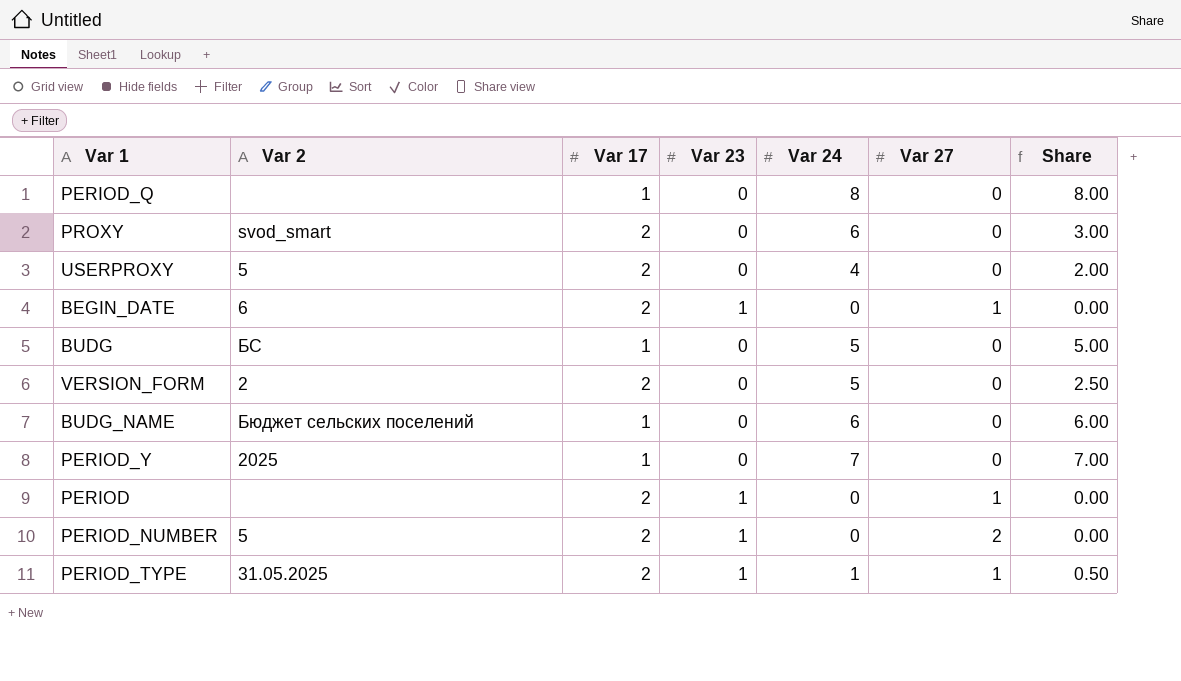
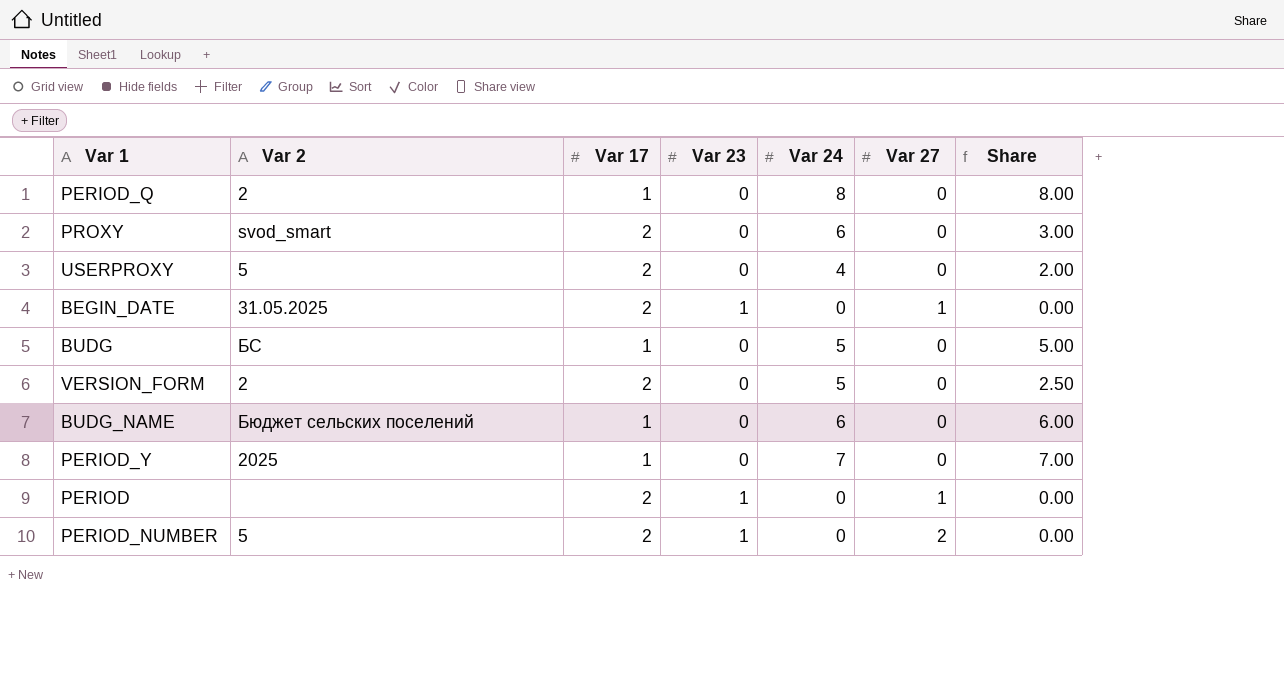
row PERIOD_TYPE: 31.05.2025 | 2 | 1 | 1 | 1 | 0.50 -> none
PERIOD_Q | Var 2: none -> 2
BEGIN_DATE | Var 2: 6 -> 31.05.2025

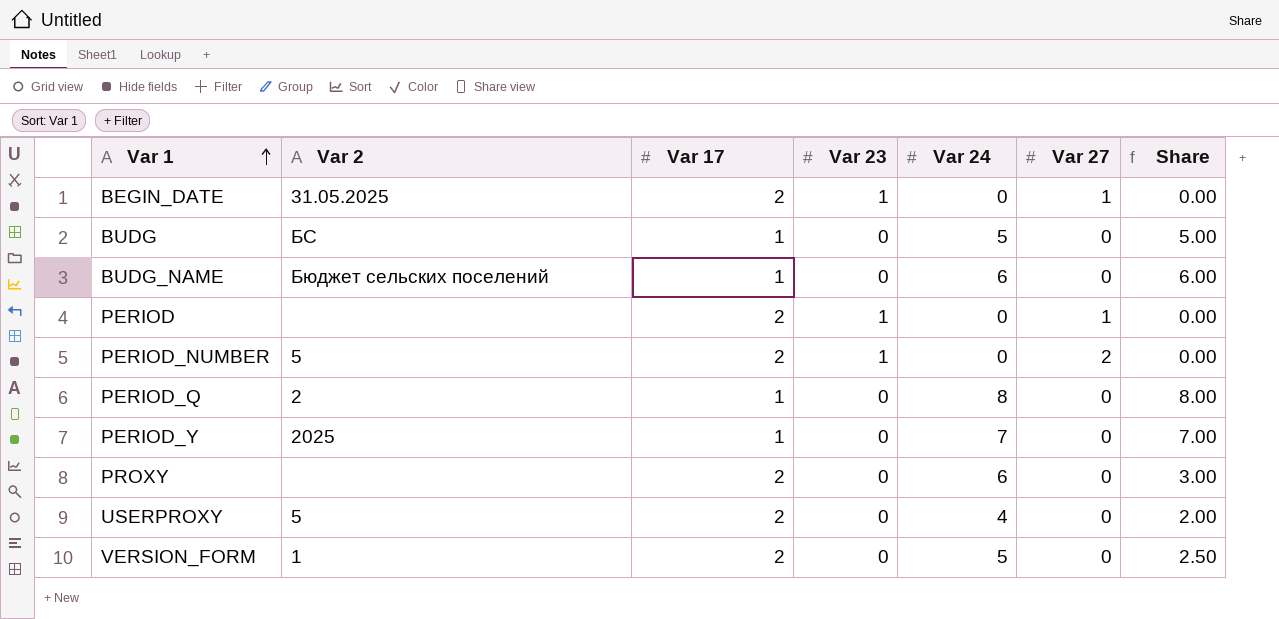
row order: none -> Var 1 ascending
PROXY | Var 2: svod_smart -> none
VERSION_FORM | Var 2: 2 -> 1

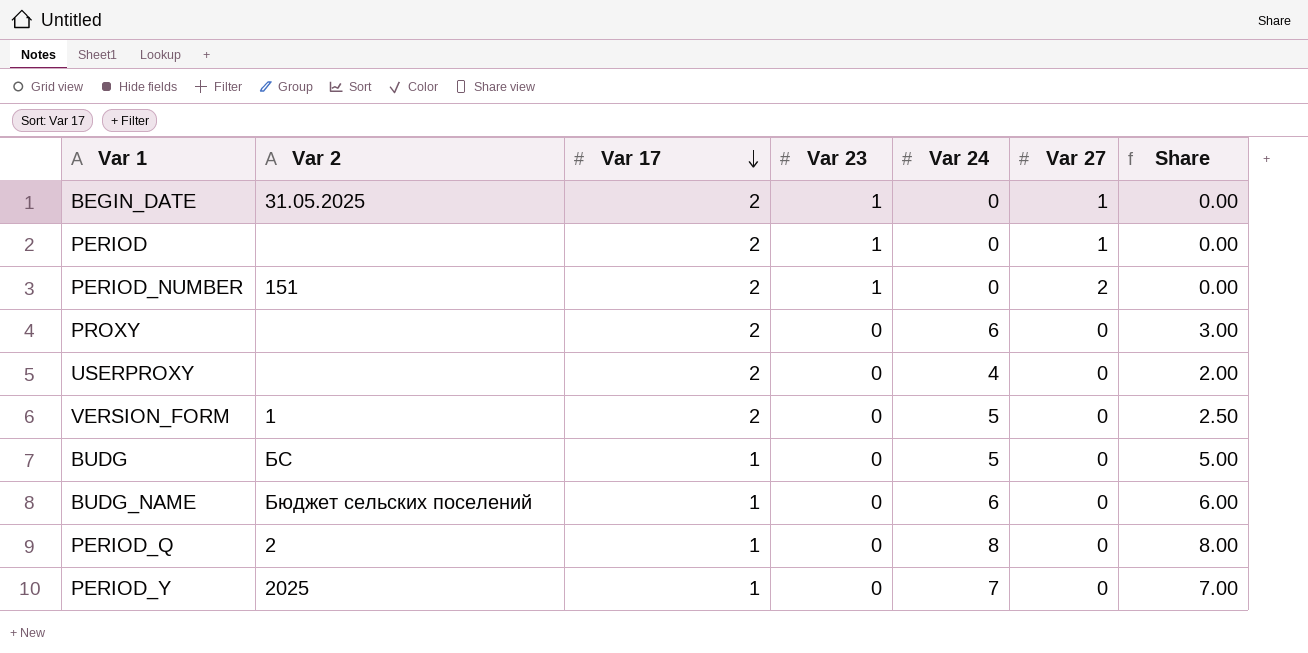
row order: Var 1 ascending -> Var 17 descending
PERIOD_NUMBER | Var 2: 5 -> 151
USERPROXY | Var 2: 5 -> none

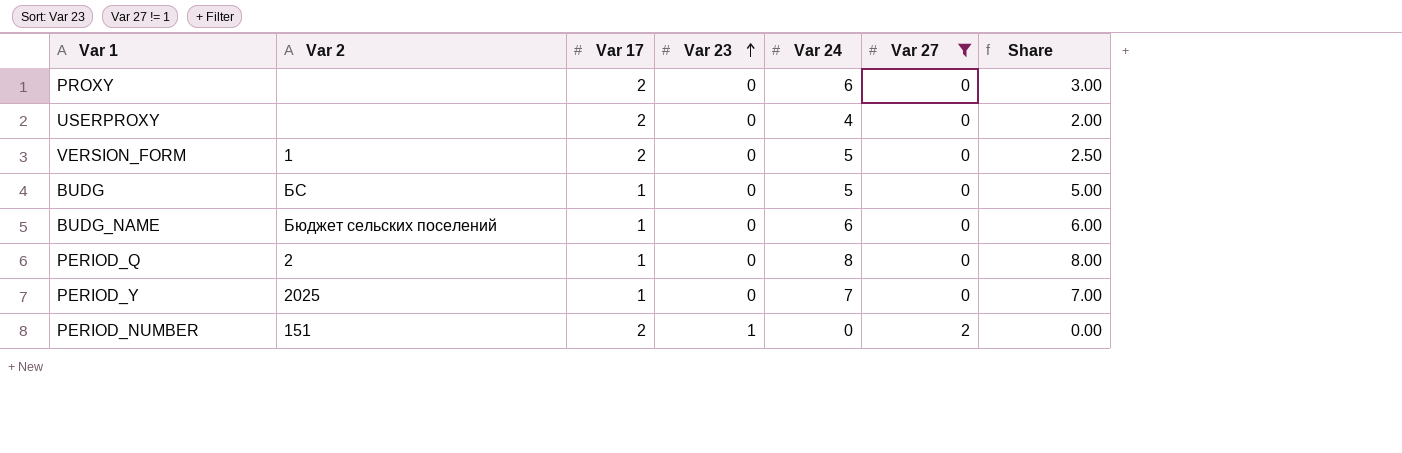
filter: none -> Var 27 != 1
row order: Var 17 descending -> Var 23 ascending

